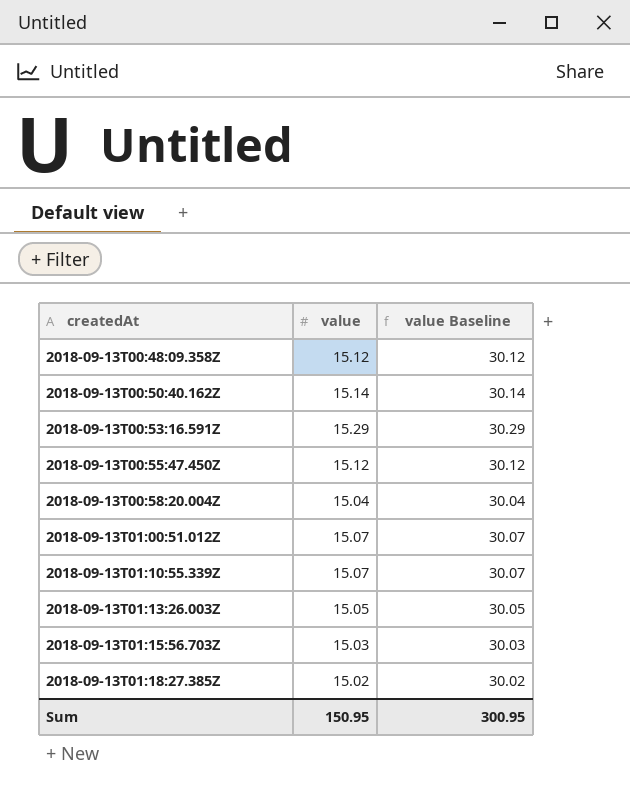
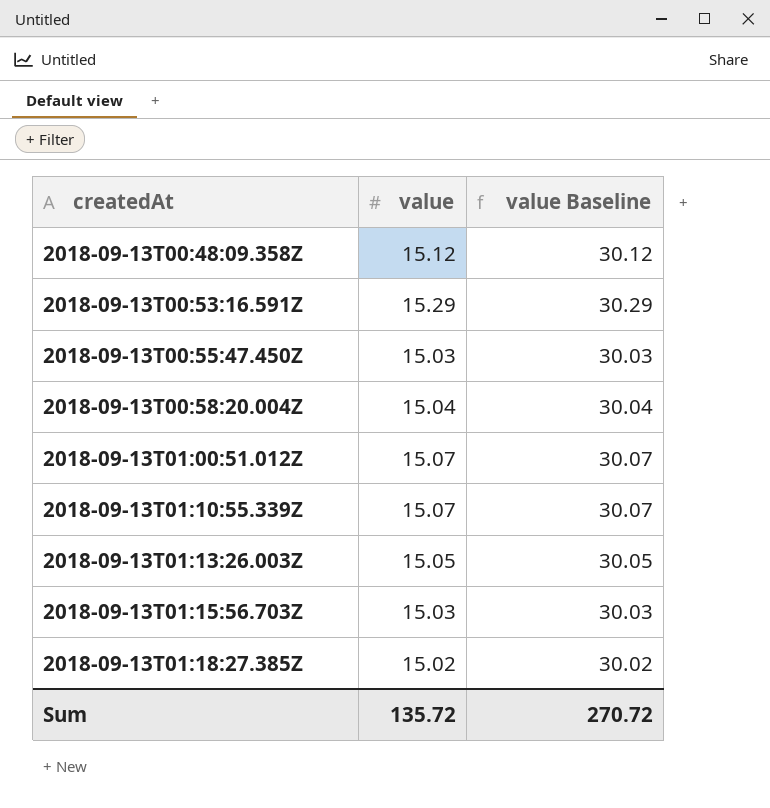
row 2018-09-13T00:50:40.162Z: 15.14 | 30.14 -> none
2018-09-13T00:55:47.450Z | value: 15.12 -> 15.03
2018-09-13T00:55:47.450Z | value Baseline: 30.12 -> 30.03
Sum | value: 150.95 -> 135.72
Sum | value Baseline: 300.95 -> 270.72

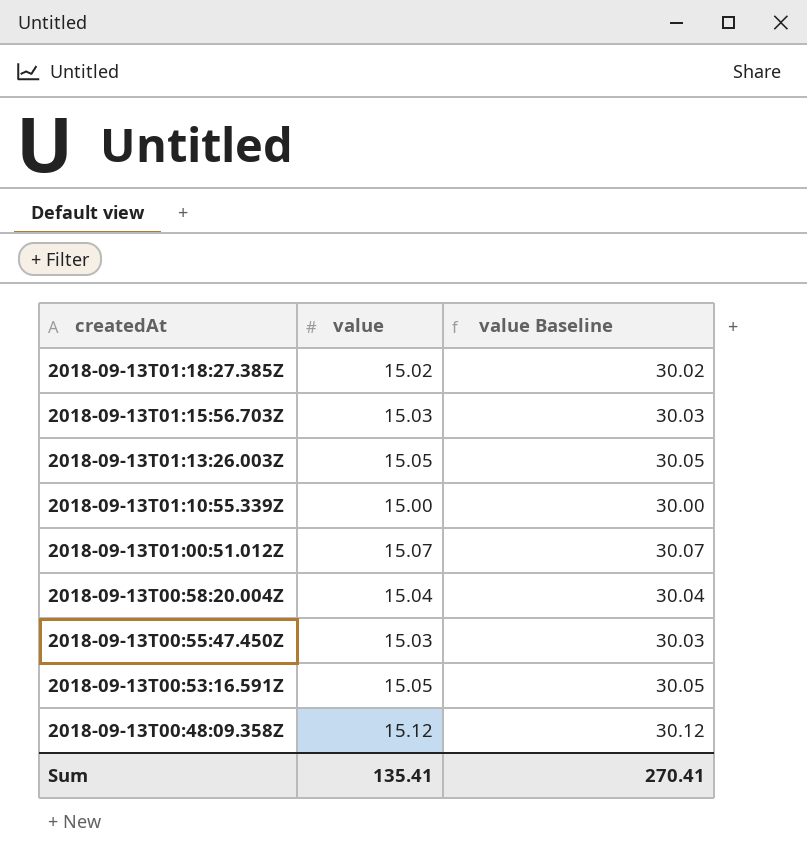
row order: createdAt ascending -> createdAt descending
2018-09-13T01:10:55.339Z | value: 15.07 -> 15.00
2018-09-13T01:10:55.339Z | value Baseline: 30.07 -> 30.00
2018-09-13T00:53:16.591Z | value: 15.29 -> 15.05
2018-09-13T00:53:16.591Z | value Baseline: 30.29 -> 30.05
Sum | value: 135.72 -> 135.41
Sum | value Baseline: 270.72 -> 270.41

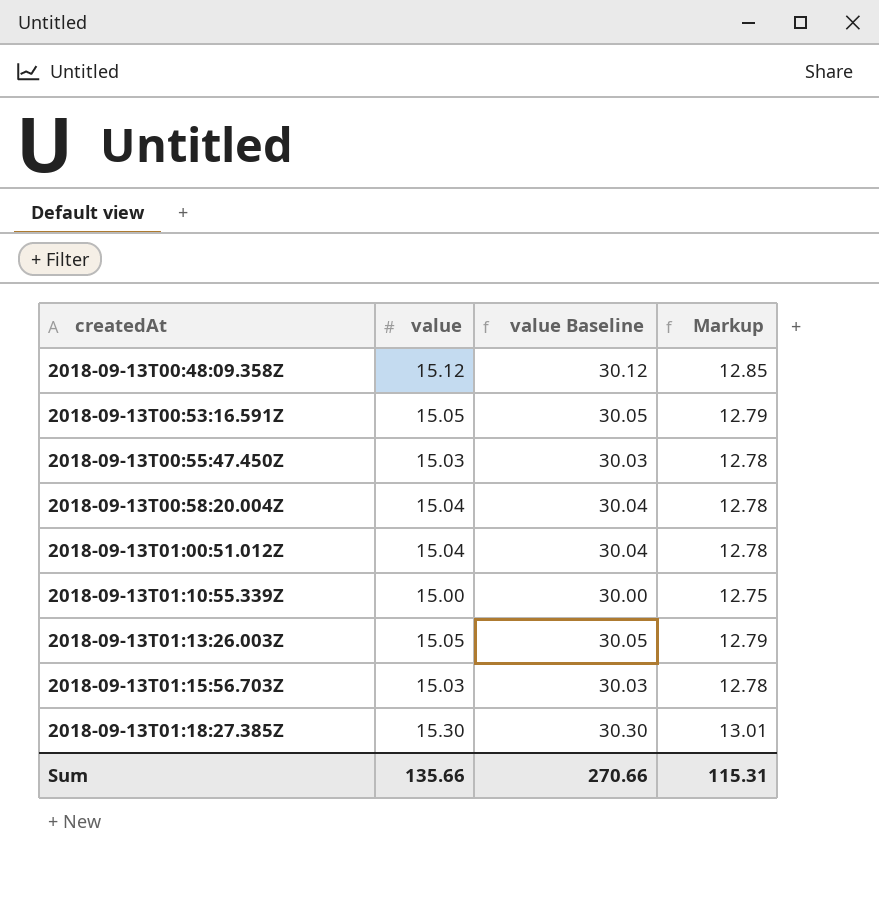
row order: createdAt descending -> createdAt ascending
column Markup | formula: none -> [value] * 0.85
2018-09-13T01:00:51.012Z | value: 15.07 -> 15.04
2018-09-13T01:00:51.012Z | value Baseline: 30.07 -> 30.04
2018-09-13T01:18:27.385Z | value: 15.02 -> 15.30
2018-09-13T01:18:27.385Z | value Baseline: 30.02 -> 30.30
Sum | value: 135.41 -> 135.66
Sum | value Baseline: 270.41 -> 270.66

